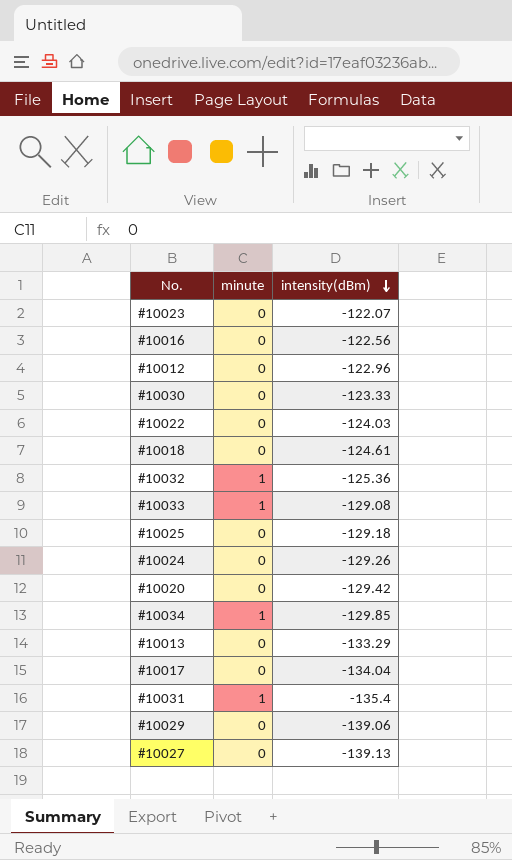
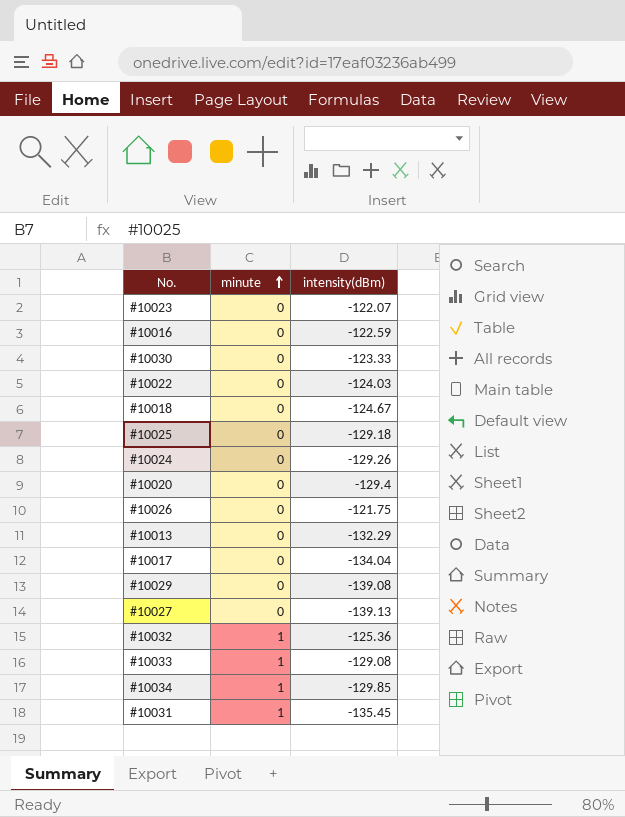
row order: intensity(dBm) descending -> minute ascending
row #10012: 0 | -122.96 -> none
#10016 | intensity(dBm): -122.56 -> -122.59
#10018 | intensity(dBm): -124.61 -> -124.67
#10020 | intensity(dBm): -129.42 -> -129.4
row #10026: none -> 0 | -121.75
#10013 | intensity(dBm): -133.29 -> -132.29
#10029 | intensity(dBm): -139.06 -> -139.08
#10031 | intensity(dBm): -135.4 -> -135.45

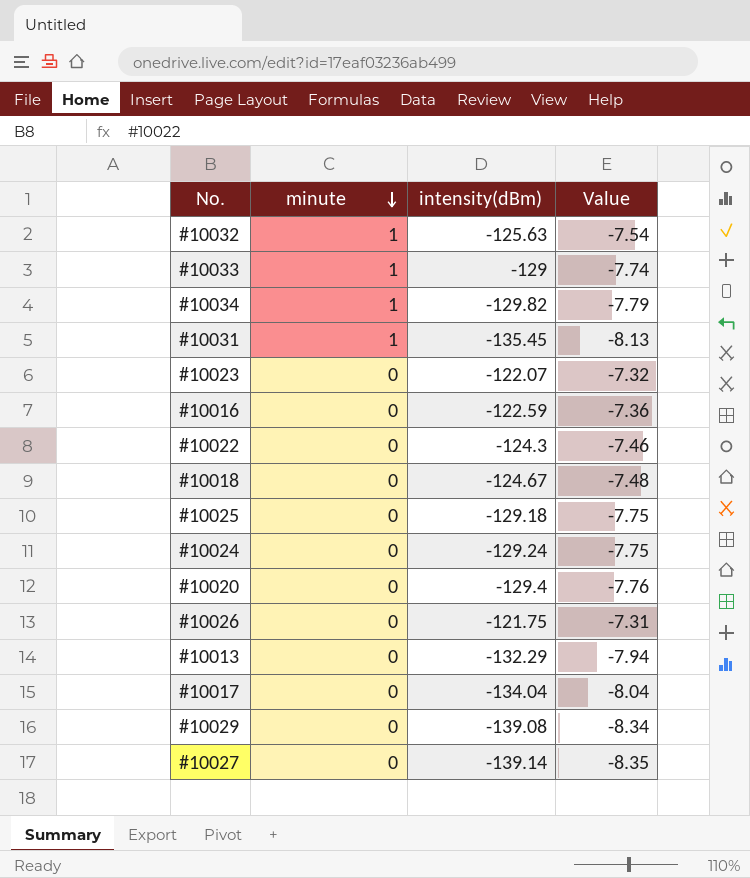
row order: minute ascending -> minute descending
column Value | formula: none -> [intensity(dBm)] * 0.06
row #10030: 0 | -123.33 -> none
#10032 | intensity(dBm): -125.36 -> -125.63
#10033 | intensity(dBm): -129.08 -> -129
#10034 | intensity(dBm): -129.85 -> -129.82
#10022 | intensity(dBm): -124.03 -> -124.3
#10024 | intensity(dBm): -129.26 -> -129.24
#10027 | intensity(dBm): -139.13 -> -139.14

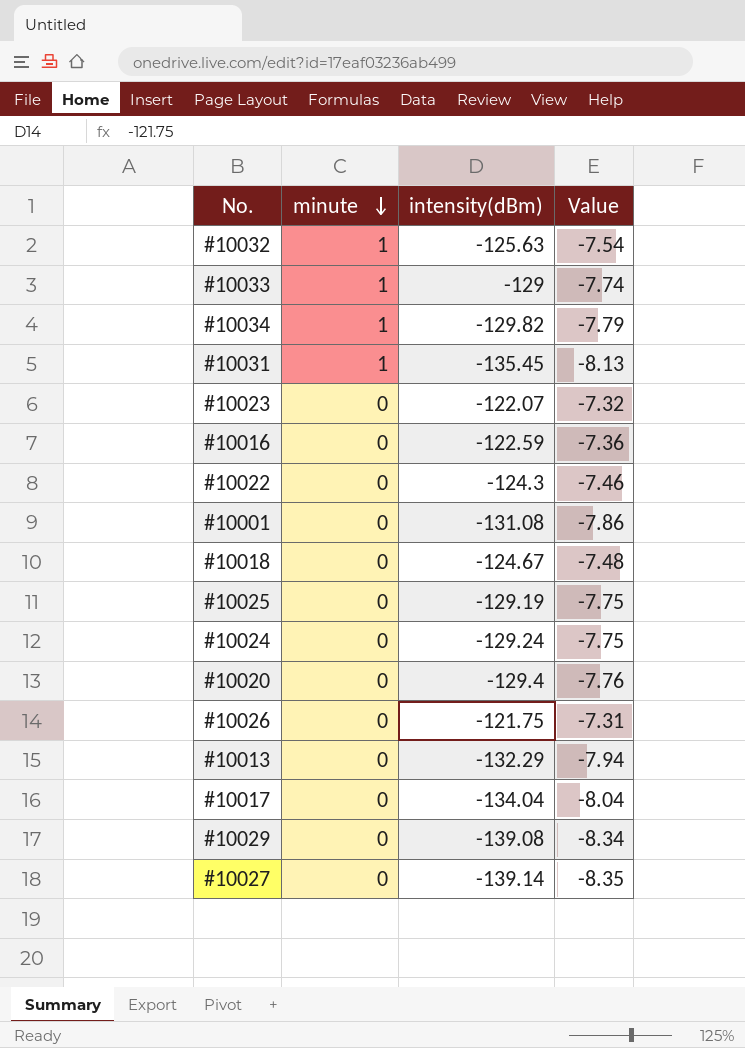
row #10001: none -> 0 | -131.08 | -7.86
#10025 | intensity(dBm): -129.18 -> -129.19

